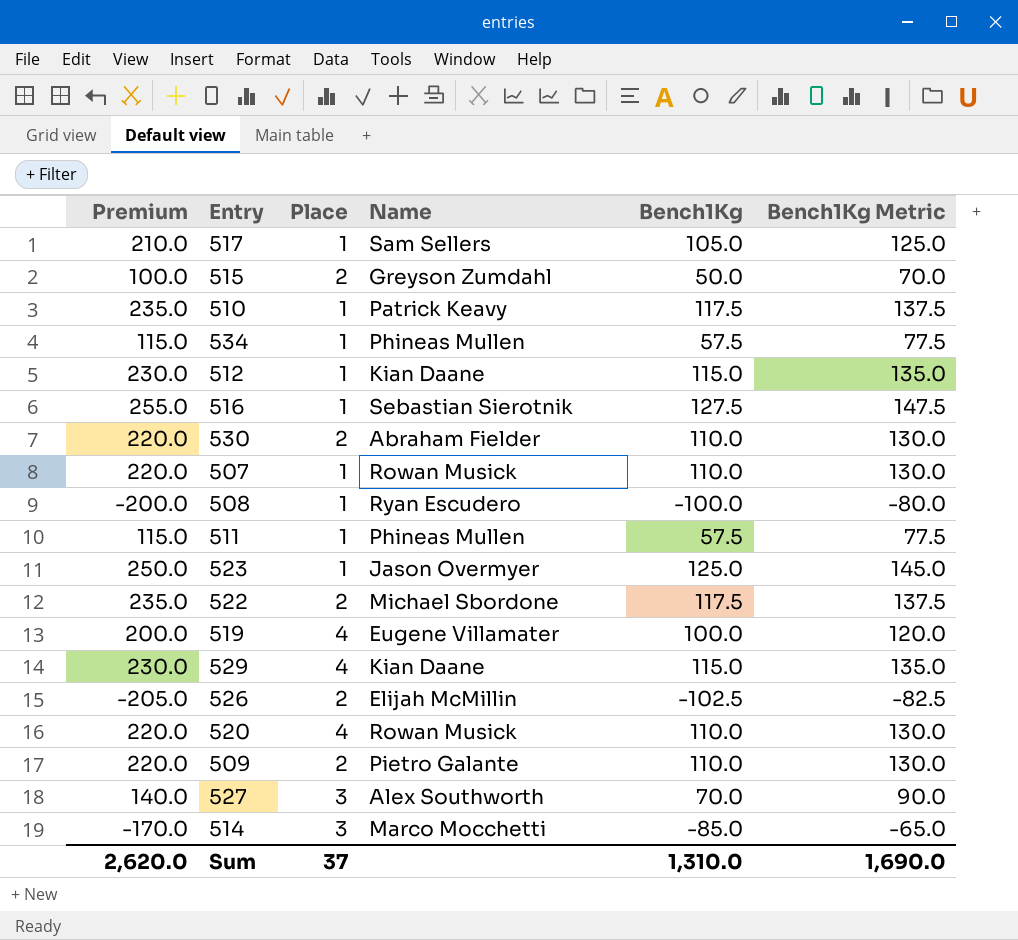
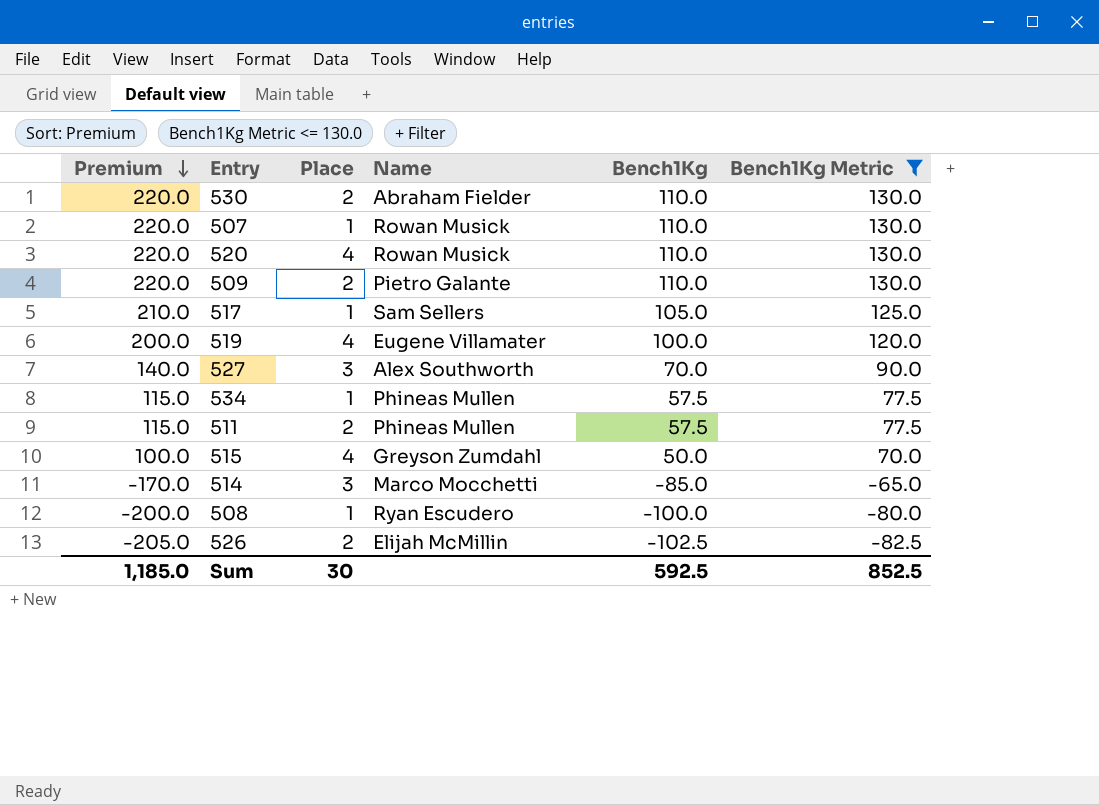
filter: none -> Bench1Kg Metric <= 130.0
row order: none -> Premium descending
511 | Place: 1 -> 2
515 | Place: 2 -> 4
Sum | Premium: 2,620.0 -> 1,185.0
Sum | Place: 37 -> 30
Sum | Bench1Kg: 1,310.0 -> 592.5
Sum | Bench1Kg Metric: 1,690.0 -> 852.5

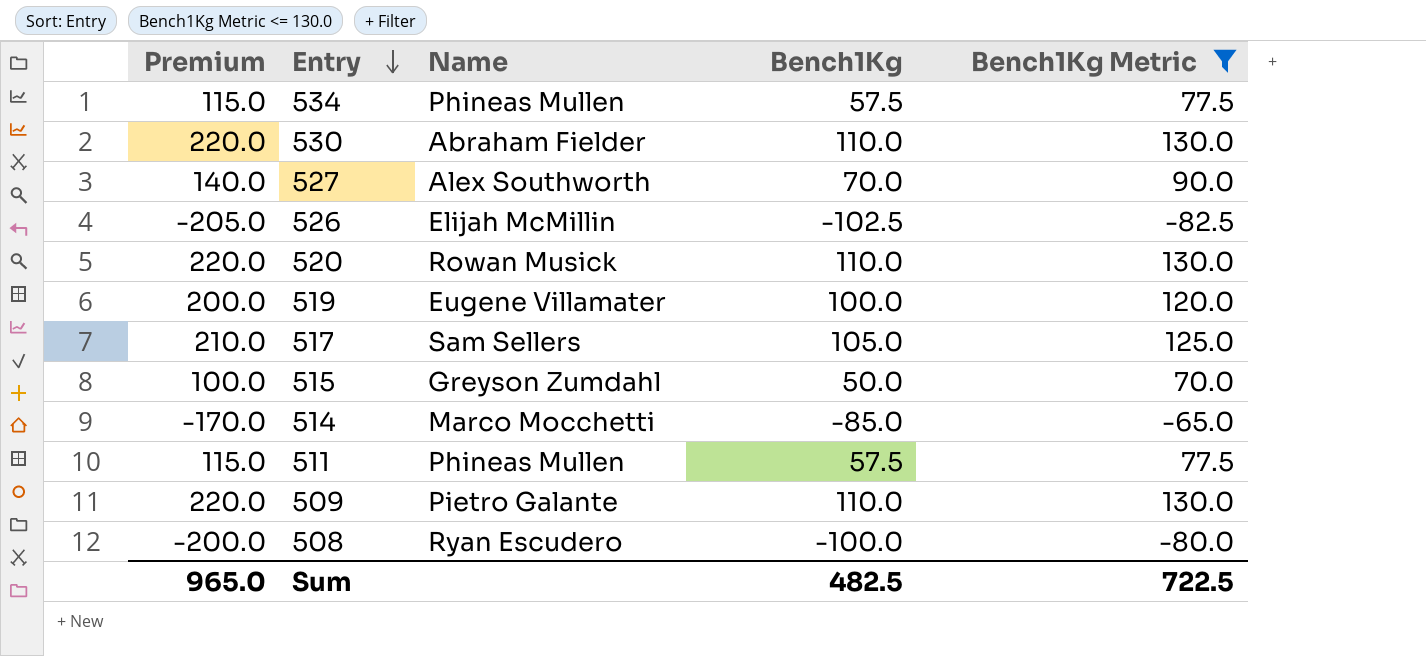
row order: Premium descending -> Entry descending
column Place | position: 3 -> none
row 507: 220.0 | 1 | Rowan Musick | 110.0 | 130.0 -> none
Sum | Premium: 1,185.0 -> 965.0
Sum | Bench1Kg: 592.5 -> 482.5
Sum | Bench1Kg Metric: 852.5 -> 722.5

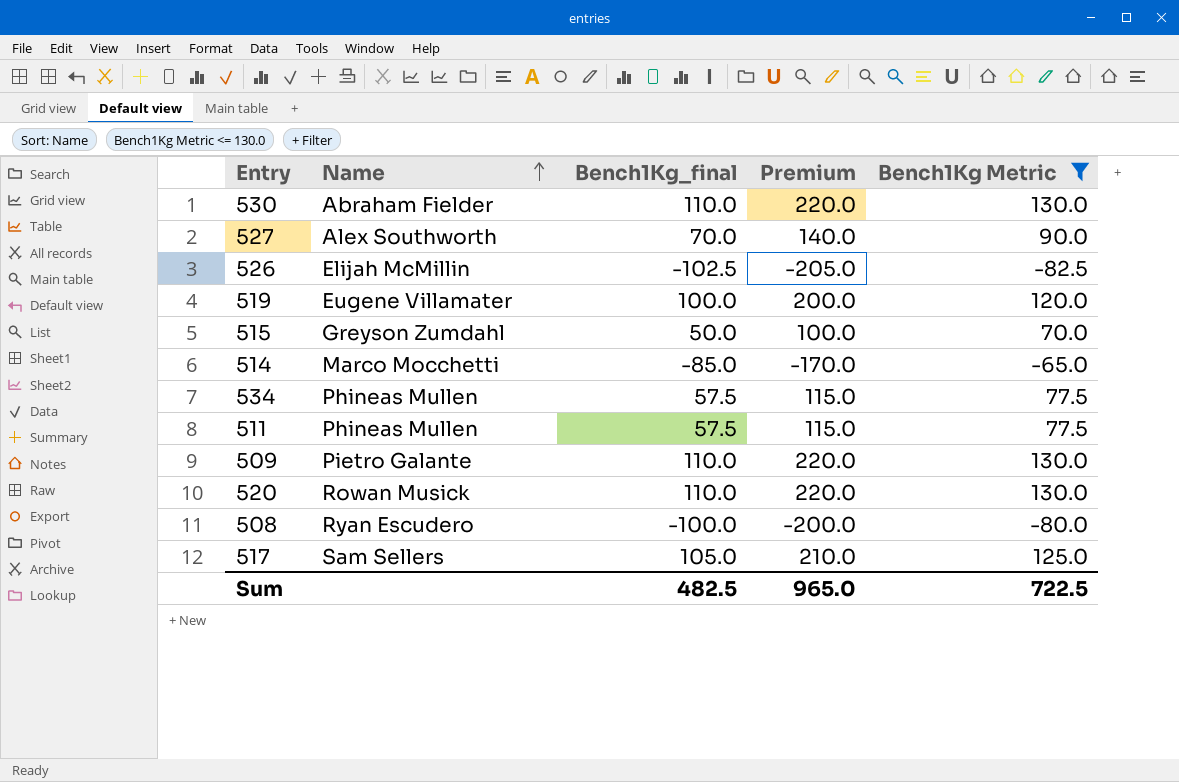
row order: Entry descending -> Name ascending
column name: Bench1Kg -> Bench1Kg_final
column Premium | position: 1 -> 4

